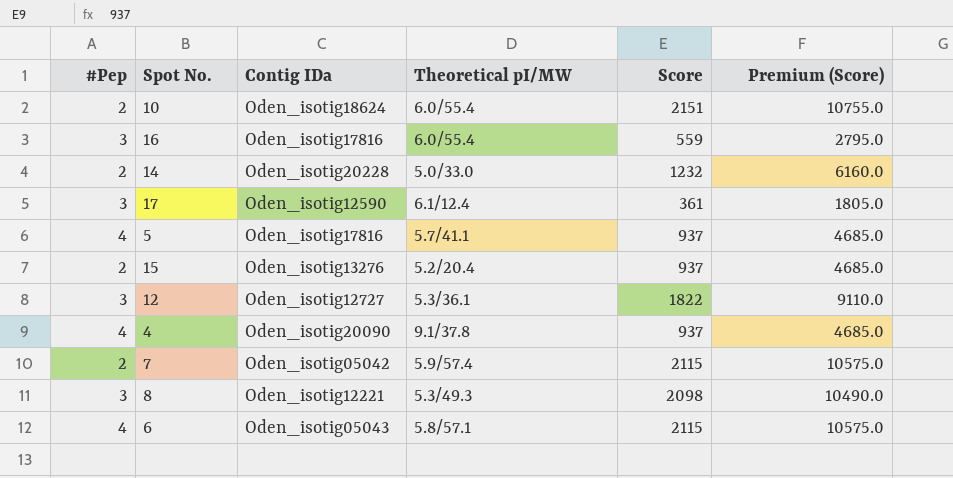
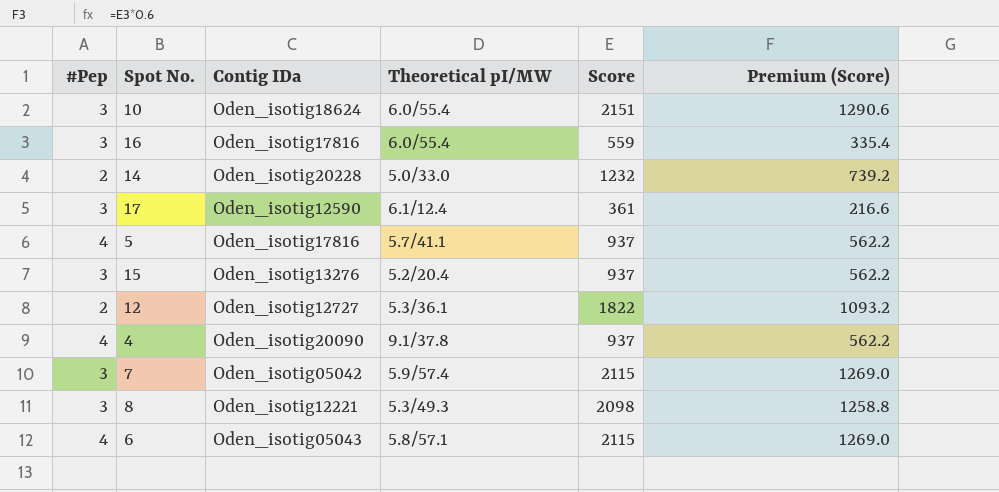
column Premium (Score) | formula: [Score] * 5 -> [Score] * 0.6
10 | #Pep: 2 -> 3
15 | #Pep: 2 -> 3
12 | #Pep: 3 -> 2
7 | #Pep: 2 -> 3

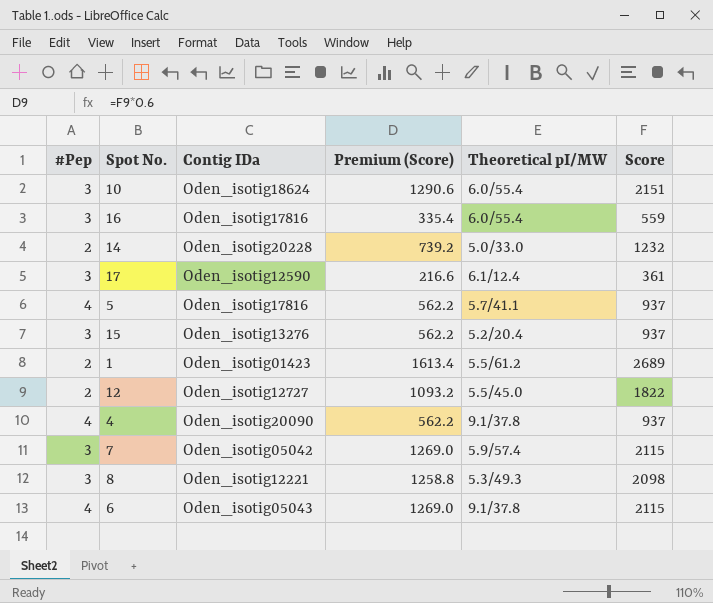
column Premium (Score) | position: 6 -> 4
row 1: none -> 2 | Oden_isotig01423 | 1613.4 | 5.5/61.2 | 2689
12 | Theoretical pI/MW: 5.3/36.1 -> 5.5/45.0
6 | Theoretical pI/MW: 5.8/57.1 -> 9.1/37.8

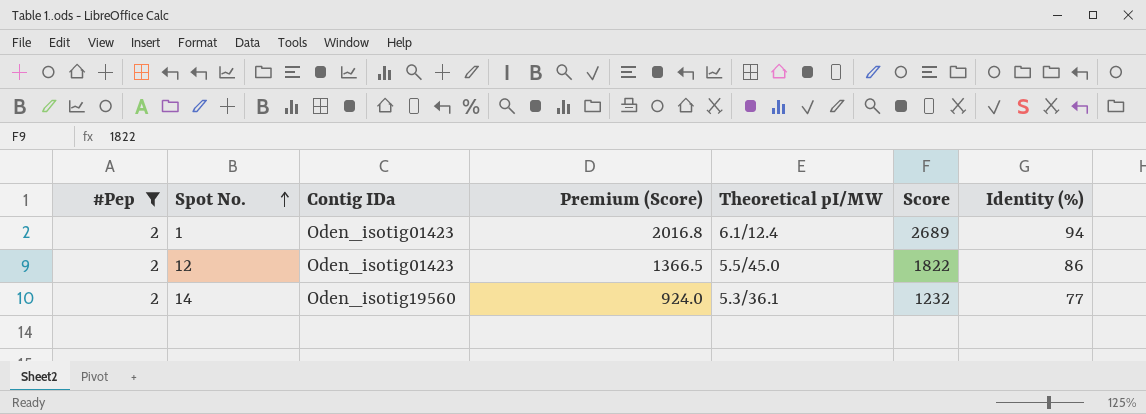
filter: none -> #Pep = 2
row order: none -> Spot No. ascending
column Premium (Score) | formula: [Score] * 0.6 -> [Score] * 0.75
column Identity (%) | position: none -> 7
1 | Theoretical pI/MW: 5.5/61.2 -> 6.1/12.4
12 | Contig IDa: Oden_isotig12727 -> Oden_isotig01423
14 | Contig IDa: Oden_isotig20228 -> Oden_isotig19560
14 | Theoretical pI/MW: 5.0/33.0 -> 5.3/36.1

